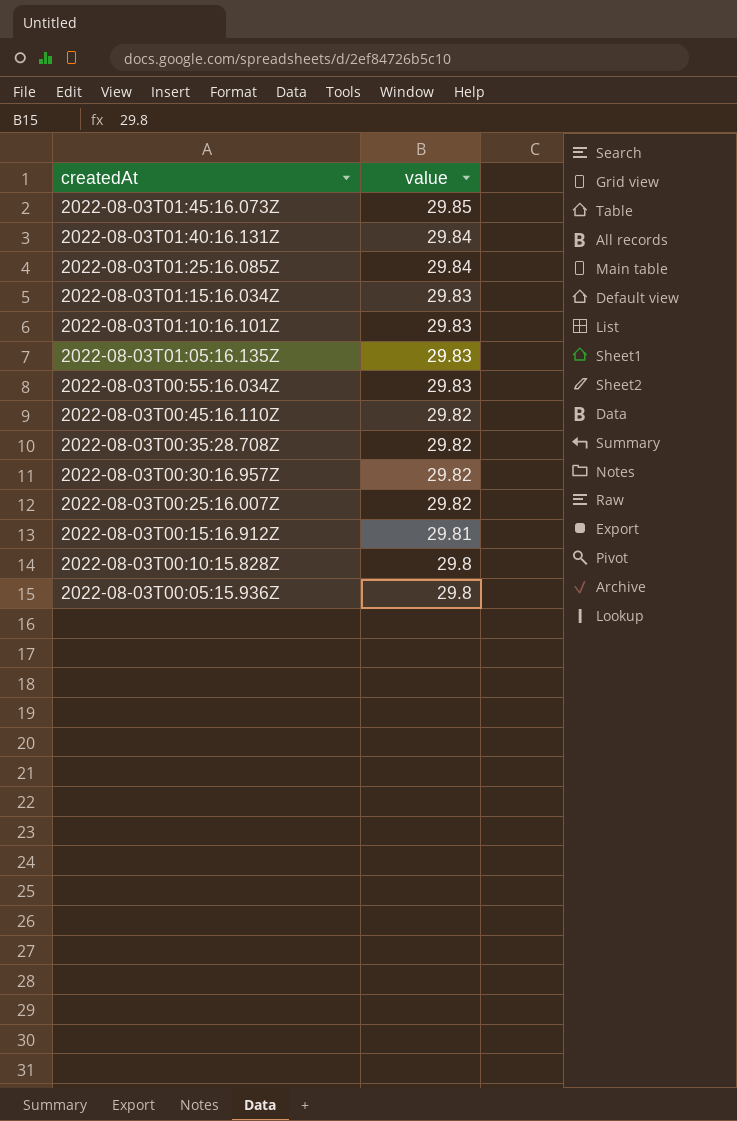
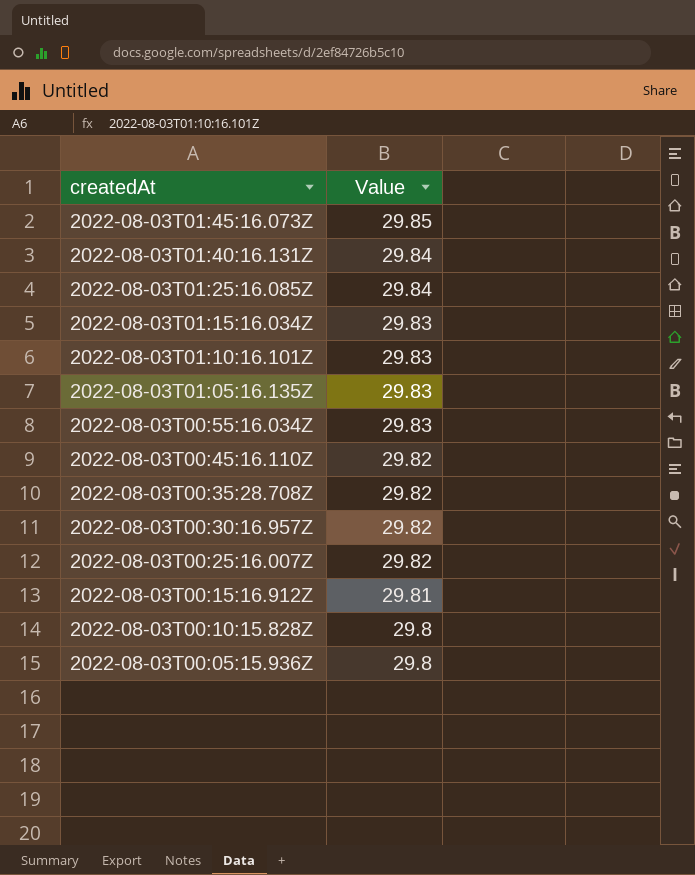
column name: value -> Value

